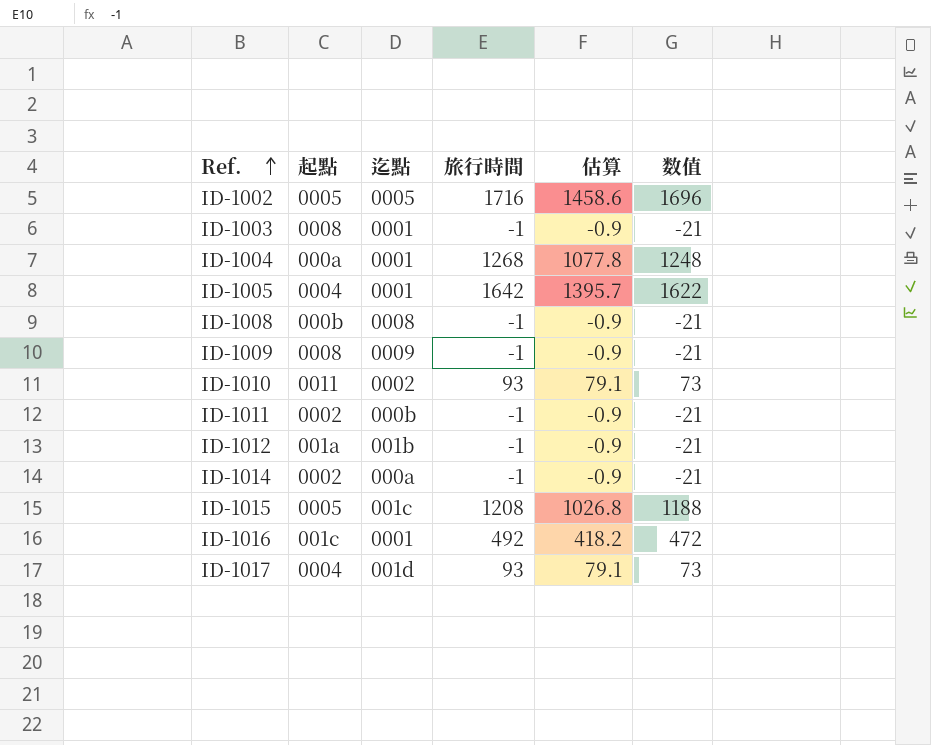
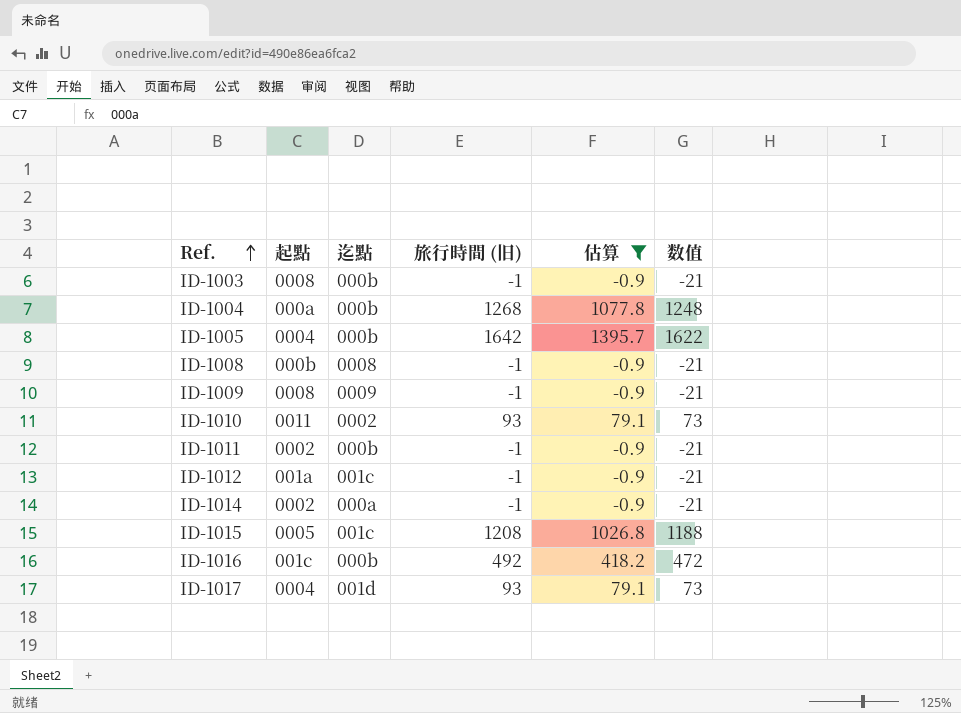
filter: none -> 估算 != 1458.6
column name: 旅行時間 -> 旅行時間 (旧)
ID-1003 | 迄點: 0001 -> 000b
ID-1004 | 迄點: 0001 -> 000b
ID-1005 | 迄點: 0001 -> 000b
ID-1012 | 迄點: 001b -> 001c
ID-1016 | 迄點: 0001 -> 000b

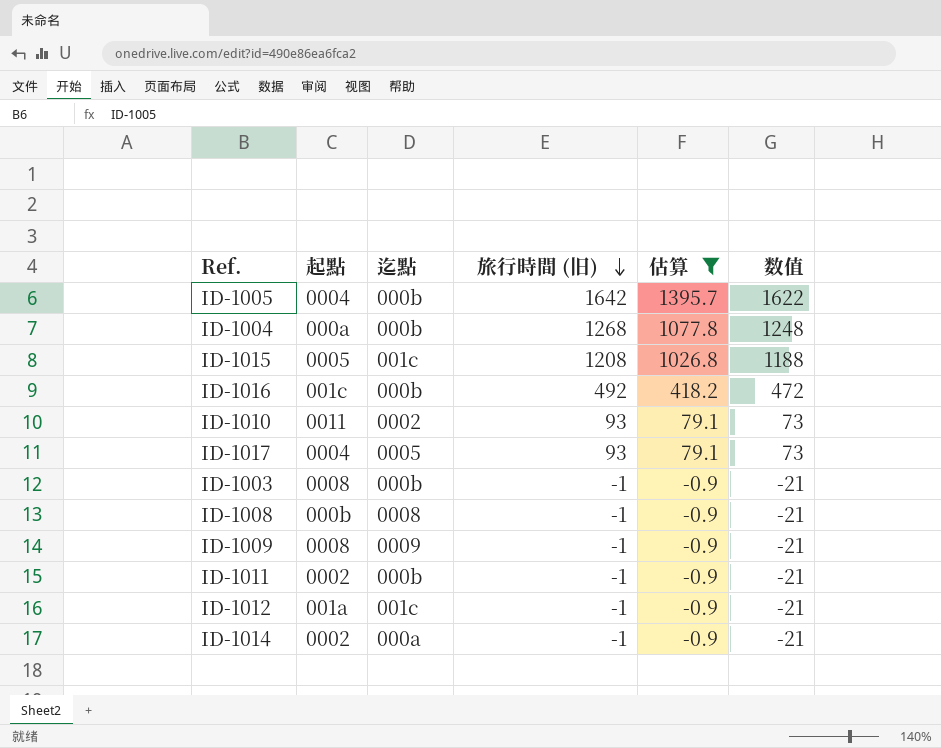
row order: Ref. ascending -> 旅行時間 (旧) descending
ID-1017 | 迄點: 001d -> 0005

